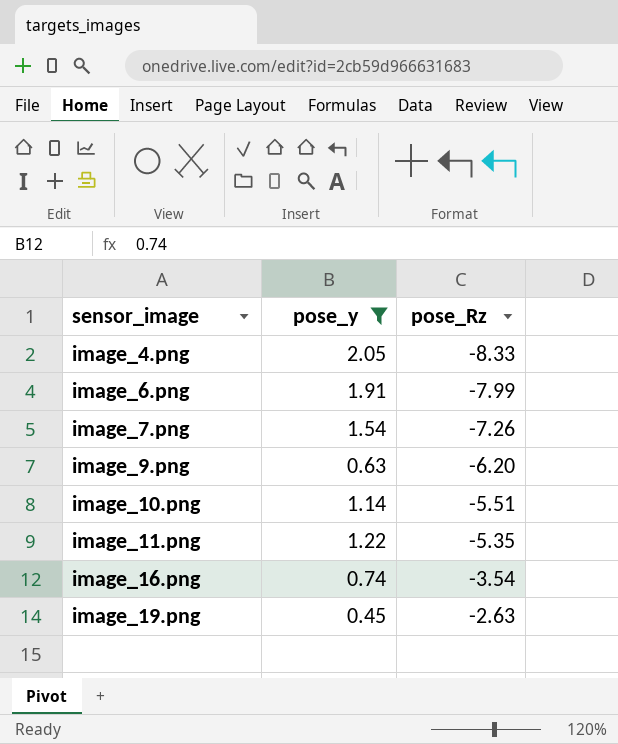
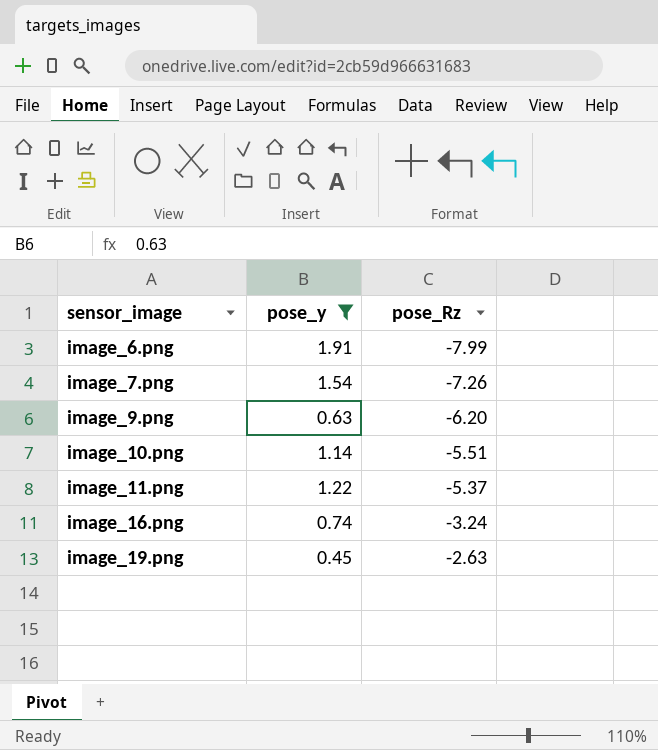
row image_4.png: 2.05 | -8.33 -> none
image_11.png | pose_Rz: -5.35 -> -5.37
image_16.png | pose_Rz: -3.54 -> -3.24

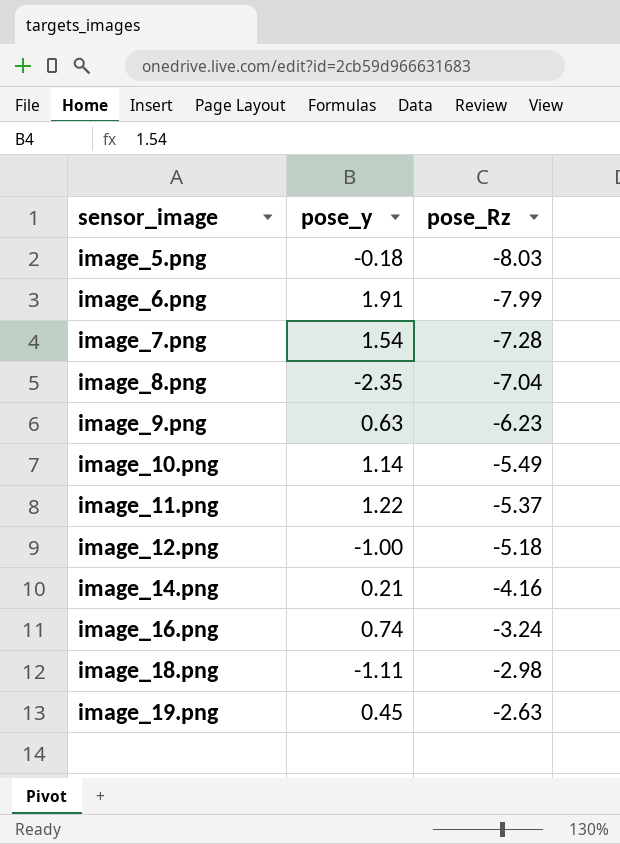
filter: pose_y >= 0.45 -> none
image_7.png | pose_Rz: -7.26 -> -7.28
image_9.png | pose_Rz: -6.20 -> -6.23
image_10.png | pose_Rz: -5.51 -> -5.49

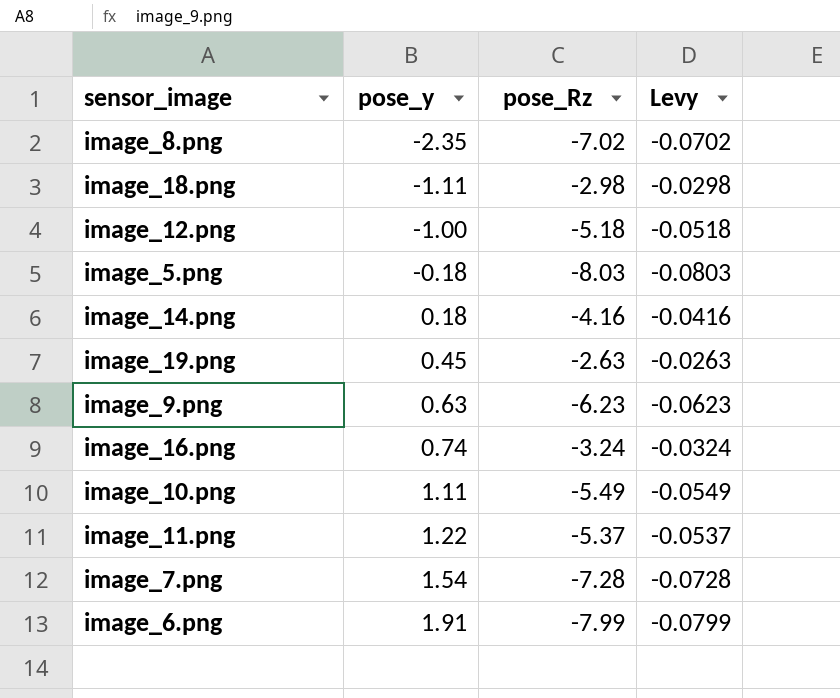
row order: sensor_image ascending -> pose_y ascending
column Levy | formula: none -> [pose_Rz] * 0.01
image_8.png | pose_Rz: -7.04 -> -7.02
image_14.png | pose_y: 0.21 -> 0.18
image_10.png | pose_y: 1.14 -> 1.11

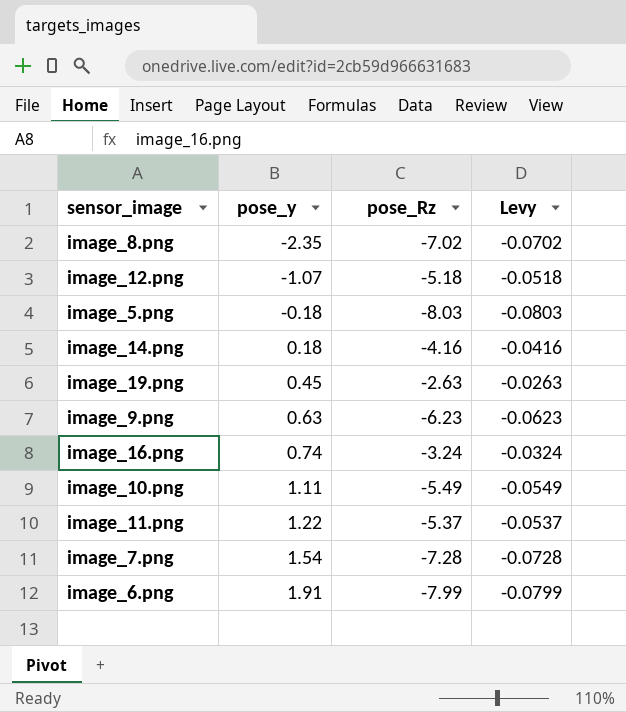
row image_18.png: -1.11 | -2.98 | -0.0298 -> none
image_12.png | pose_y: -1.00 -> -1.07

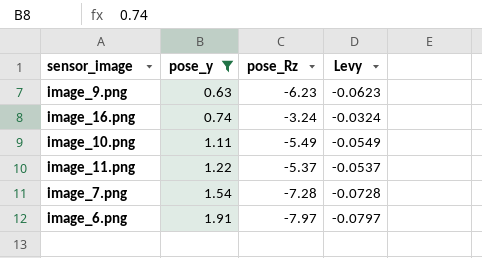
filter: none -> pose_y >= 0.63
image_6.png | pose_Rz: -7.99 -> -7.97
image_6.png | Levy: -0.0799 -> -0.0797

